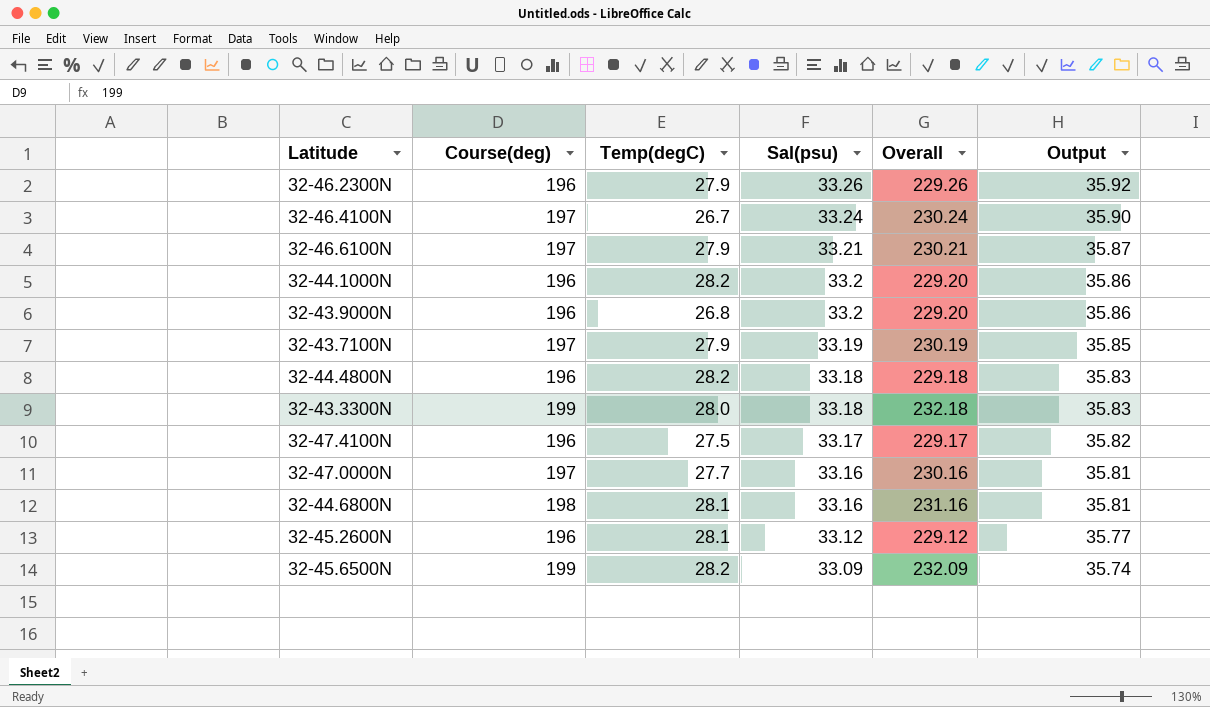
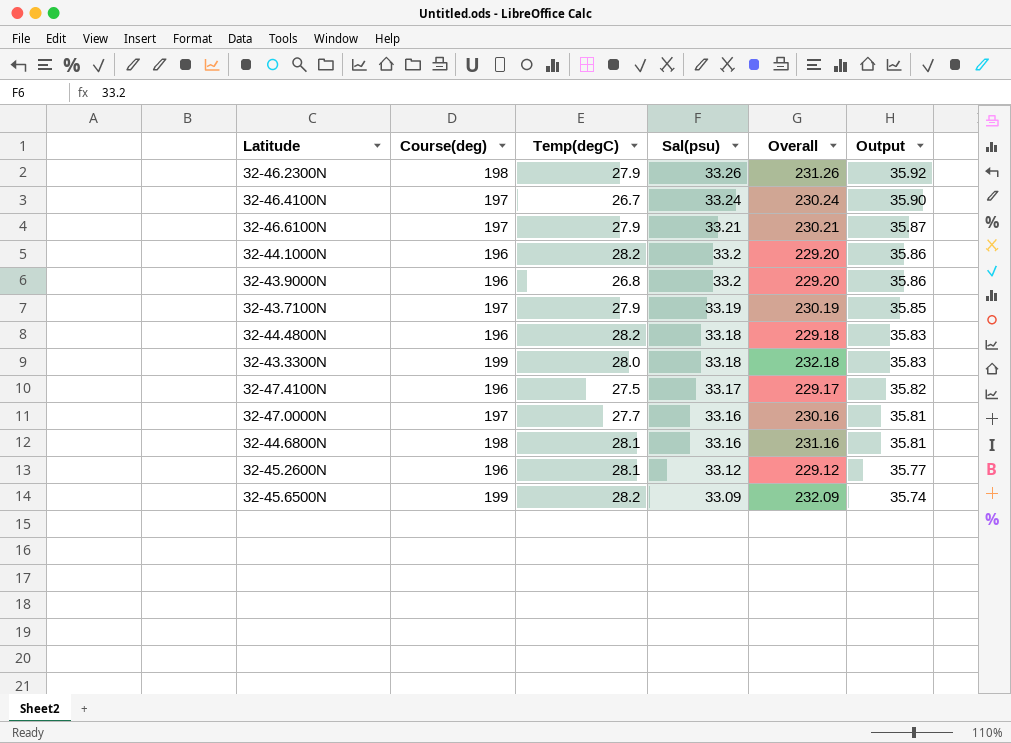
32-46.2300N | Course(deg): 196 -> 198
32-46.2300N | Overall: 229.26 -> 231.26

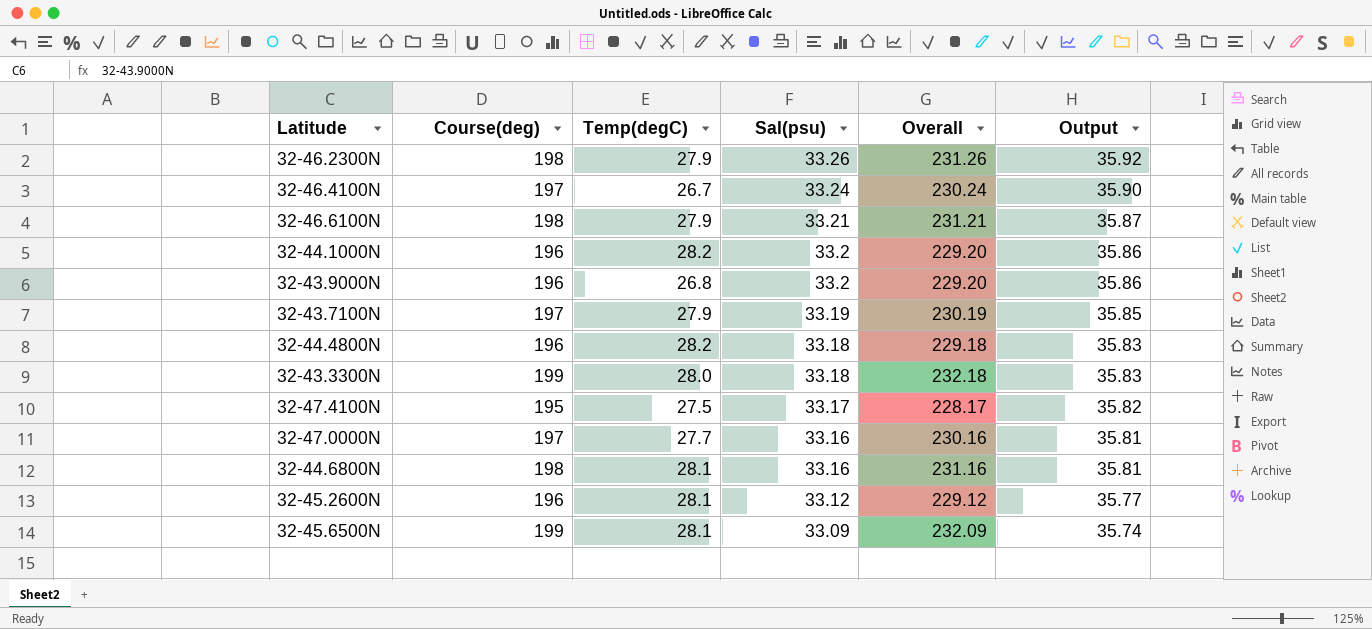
32-46.6100N | Course(deg): 197 -> 198
32-46.6100N | Overall: 230.21 -> 231.21
32-47.4100N | Course(deg): 196 -> 195
32-47.4100N | Overall: 229.17 -> 228.17
32-45.6500N | Temp(degC): 28.2 -> 28.1

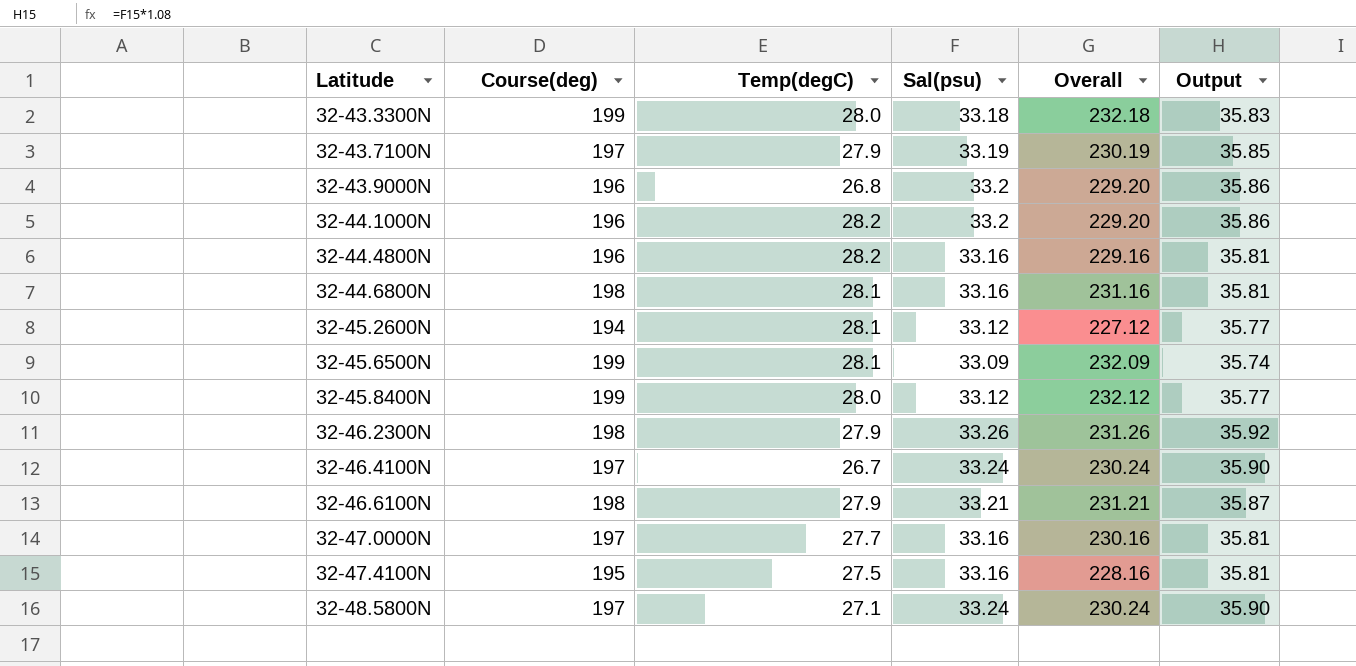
row order: Sal(psu) descending -> Latitude ascending
32-44.4800N | Sal(psu): 33.18 -> 33.16
32-44.4800N | Overall: 229.18 -> 229.16
32-44.4800N | Output: 35.83 -> 35.81
32-45.2600N | Course(deg): 196 -> 194
32-45.2600N | Overall: 229.12 -> 227.12
row 32-45.8400N: none -> 199 | 28.0 | 33.12 | 232.12 | 35.77
32-47.4100N | Sal(psu): 33.17 -> 33.16
32-47.4100N | Overall: 228.17 -> 228.16
32-47.4100N | Output: 35.82 -> 35.81
row 32-48.5800N: none -> 197 | 27.1 | 33.24 | 230.24 | 35.90

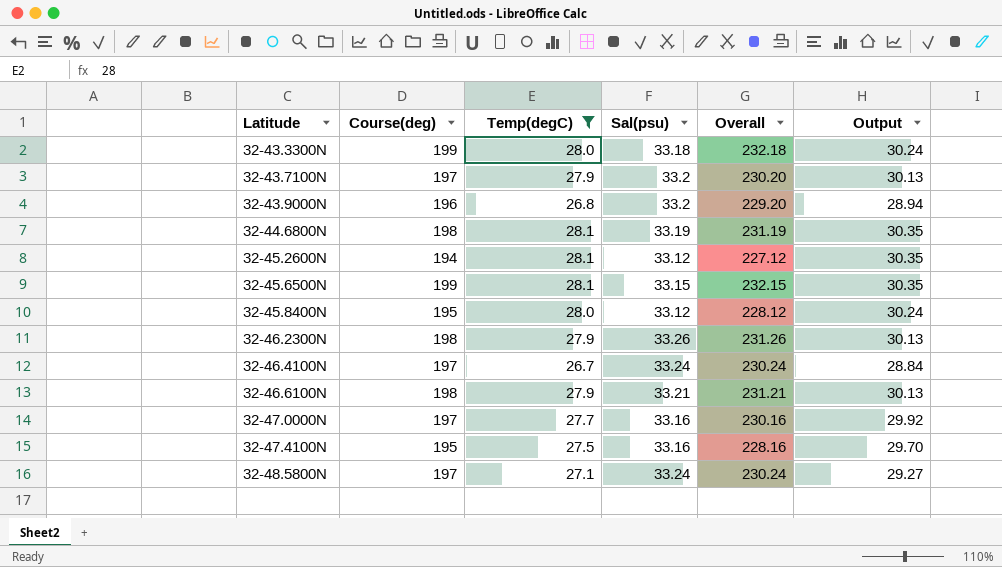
filter: none -> Temp(degC) != 28.2
column Output | formula: [Sal(psu)] * 1.08 -> [Temp(degC)] * 1.08
32-43.7100N | Sal(psu): 33.19 -> 33.2
32-43.7100N | Overall: 230.19 -> 230.20
32-44.6800N | Sal(psu): 33.16 -> 33.19
32-44.6800N | Overall: 231.16 -> 231.19
32-45.6500N | Sal(psu): 33.09 -> 33.15
32-45.6500N | Overall: 232.09 -> 232.15
32-45.8400N | Course(deg): 199 -> 195
32-45.8400N | Overall: 232.12 -> 228.12

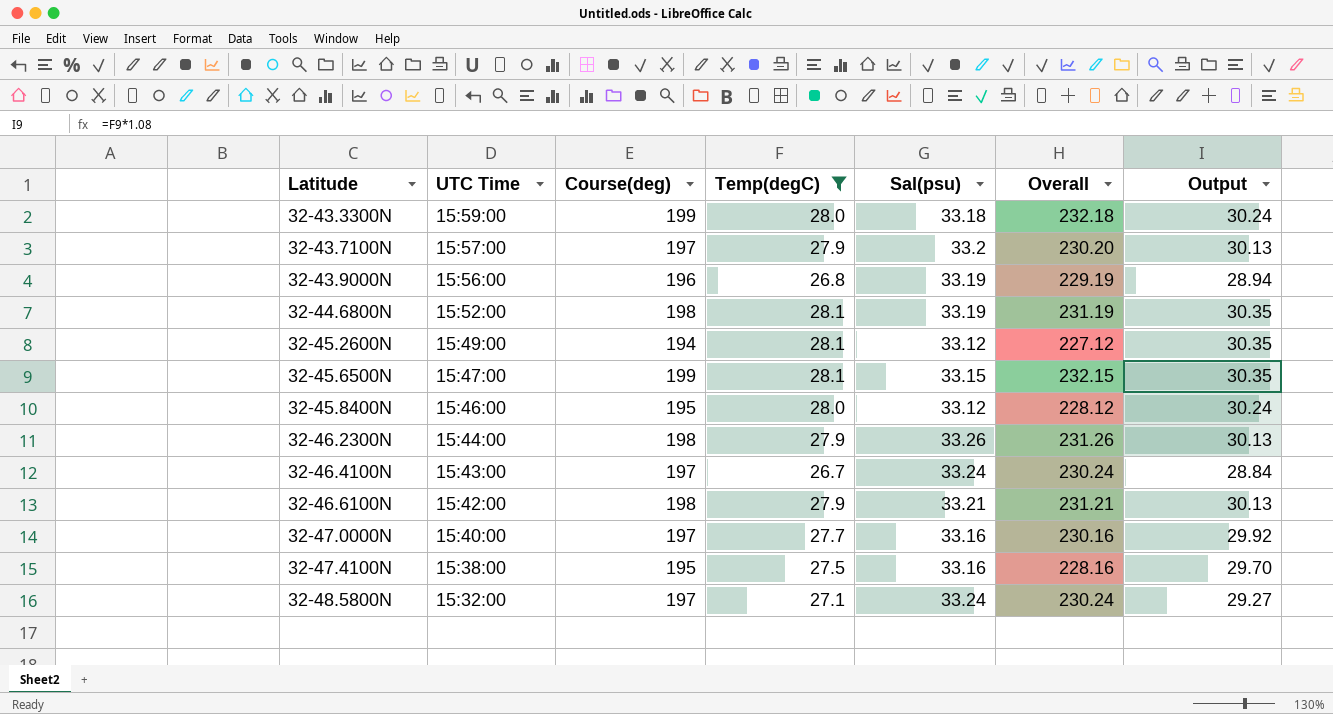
column UTC Time | position: none -> 2
32-43.9000N | Sal(psu): 33.2 -> 33.19
32-43.9000N | Overall: 229.20 -> 229.19

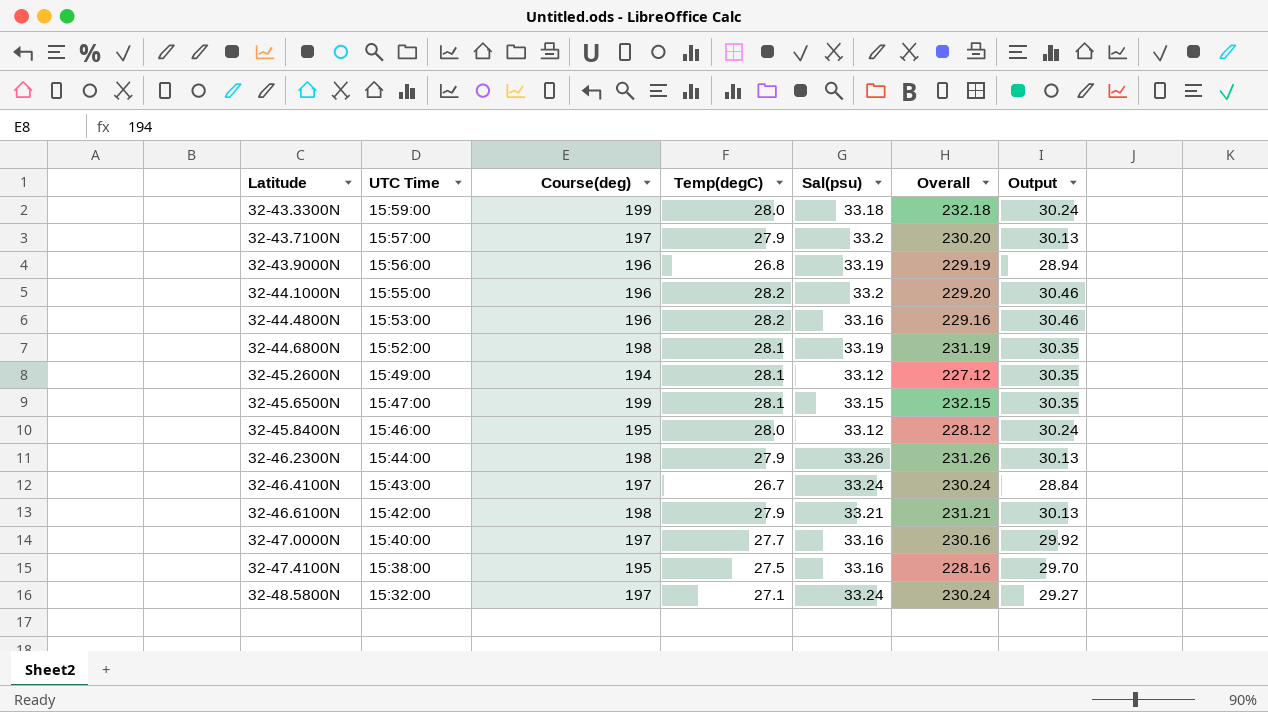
filter: Temp(degC) != 28.2 -> none

